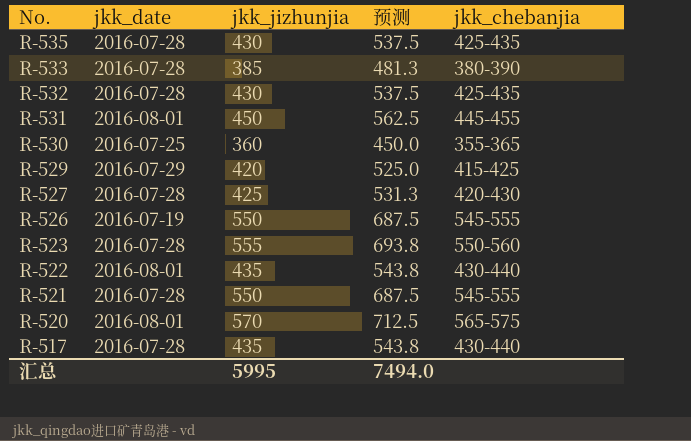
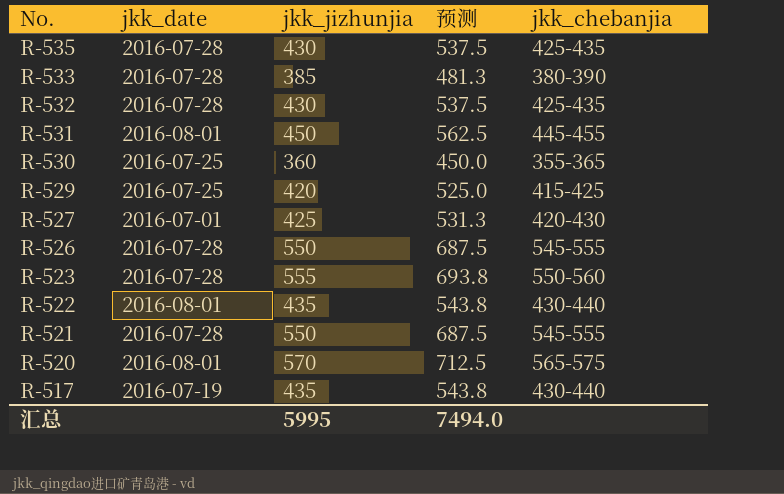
R-529 | jkk_date: 2016-07-29 -> 2016-07-25
R-527 | jkk_date: 2016-07-28 -> 2016-07-01
R-526 | jkk_date: 2016-07-19 -> 2016-07-28
R-517 | jkk_date: 2016-07-28 -> 2016-07-19

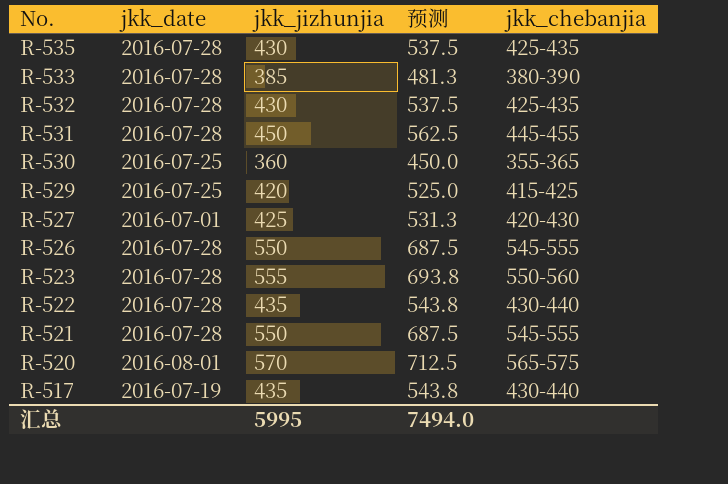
R-531 | jkk_date: 2016-08-01 -> 2016-07-28
R-522 | jkk_date: 2016-08-01 -> 2016-07-28

